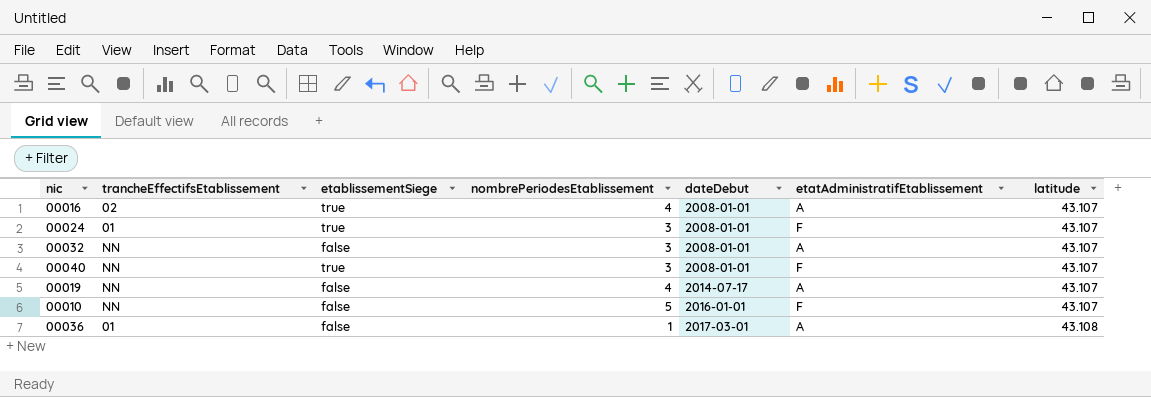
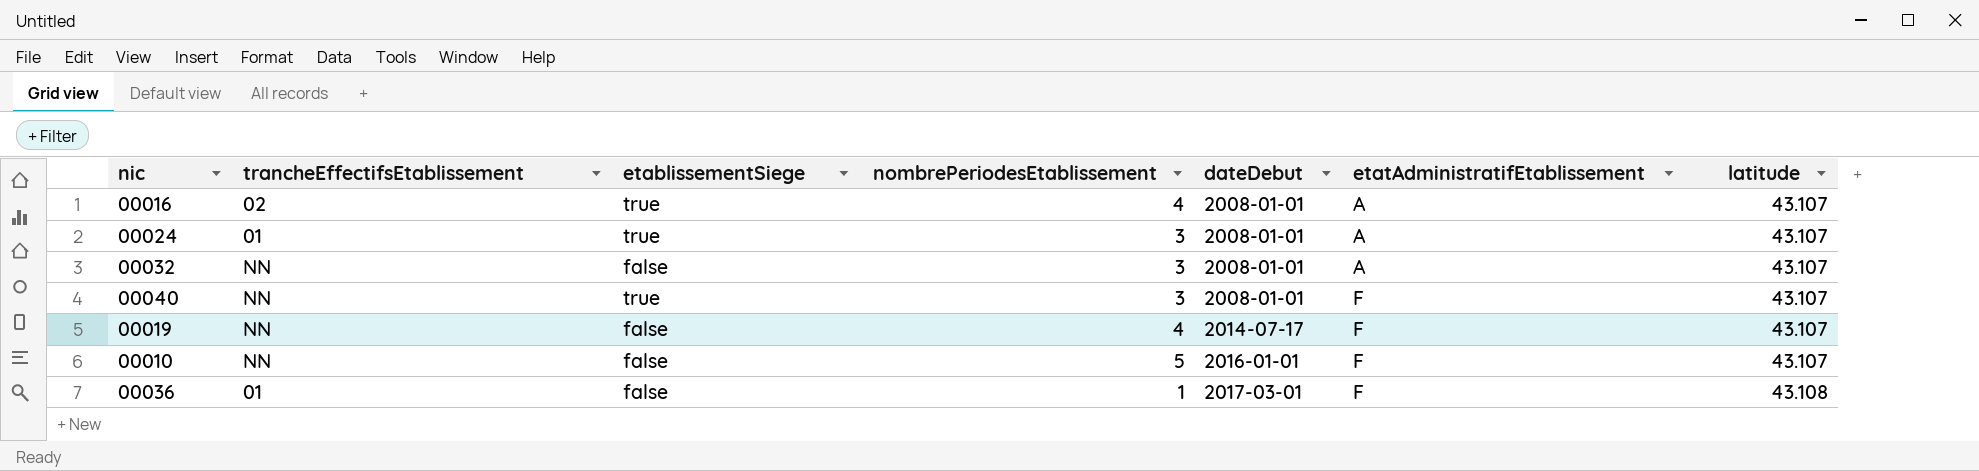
00024 | etatAdministratifEtablissement: F -> A
00019 | etatAdministratifEtablissement: A -> F
00036 | etatAdministratifEtablissement: A -> F

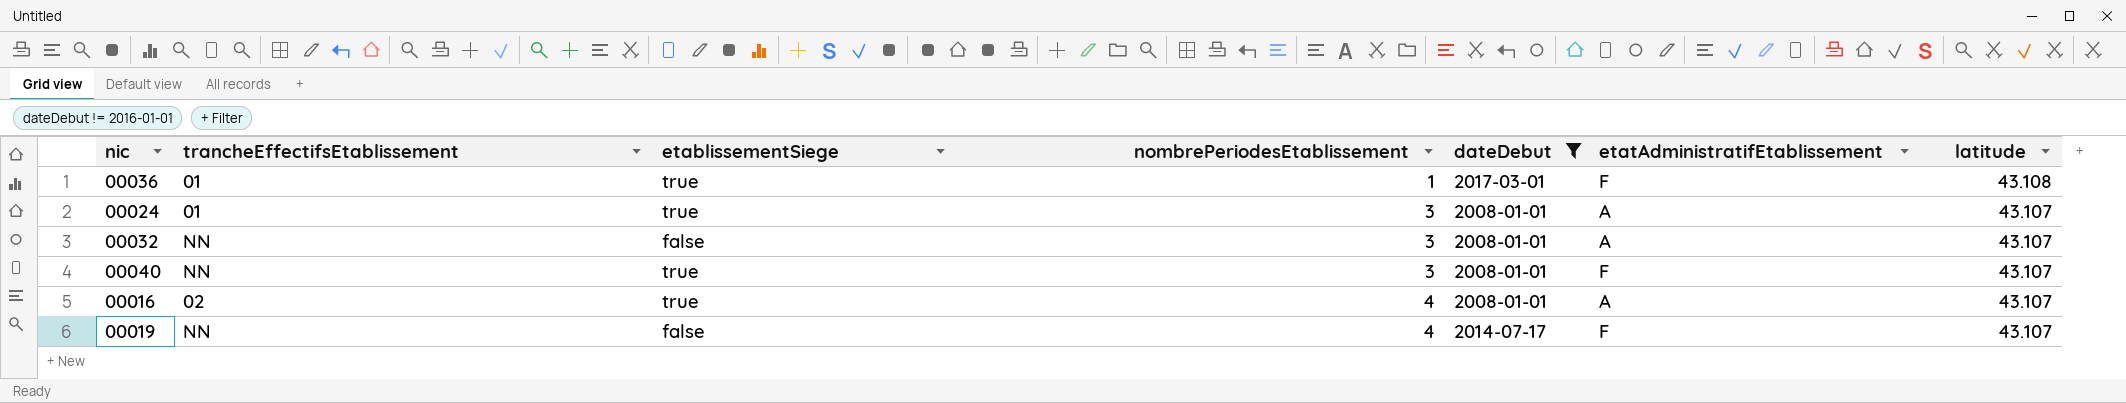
filter: none -> dateDebut != 2016-01-01
row order: dateDebut ascending -> nombrePeriodesEtablissement ascending
00036 | etablissementSiege: false -> true

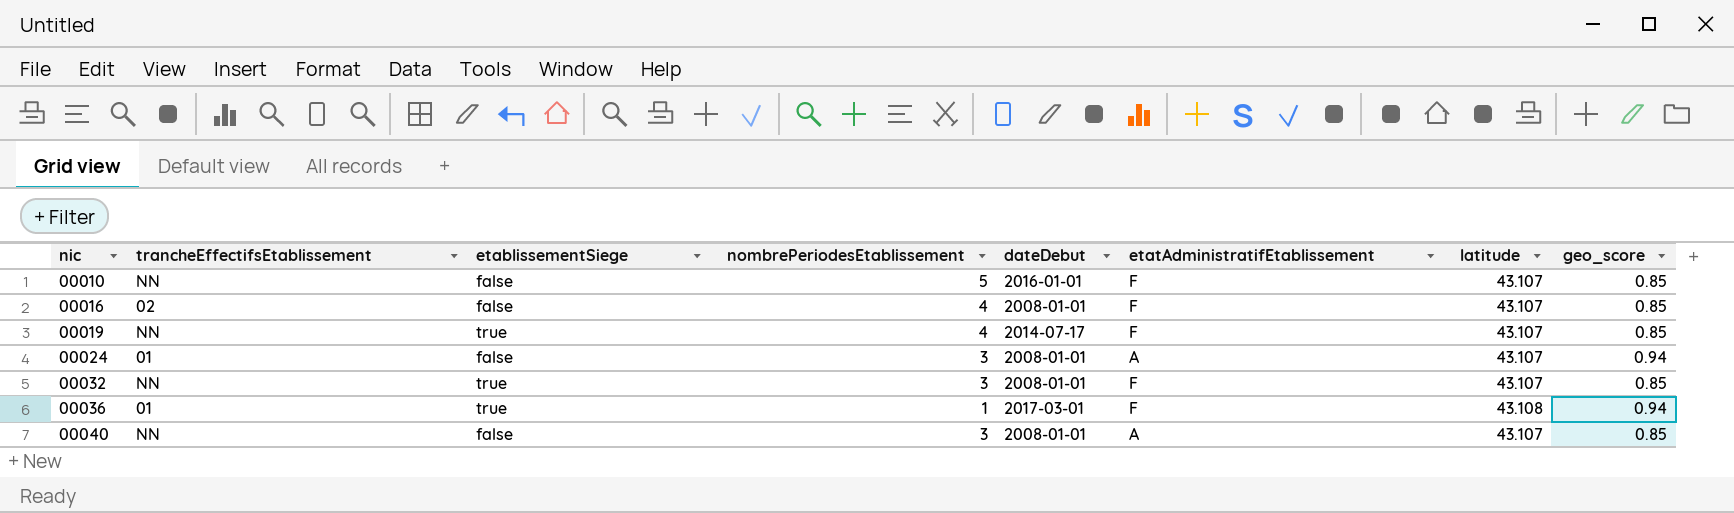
filter: dateDebut != 2016-01-01 -> none
row order: nombrePeriodesEtablissement ascending -> nic ascending
column geo_score | position: none -> 8
00016 | etablissementSiege: true -> false
00016 | etatAdministratifEtablissement: A -> F
00019 | etablissementSiege: false -> true
00024 | etablissementSiege: true -> false
00032 | etablissementSiege: false -> true
00032 | etatAdministratifEtablissement: A -> F
00040 | etablissementSiege: true -> false
00040 | etatAdministratifEtablissement: F -> A

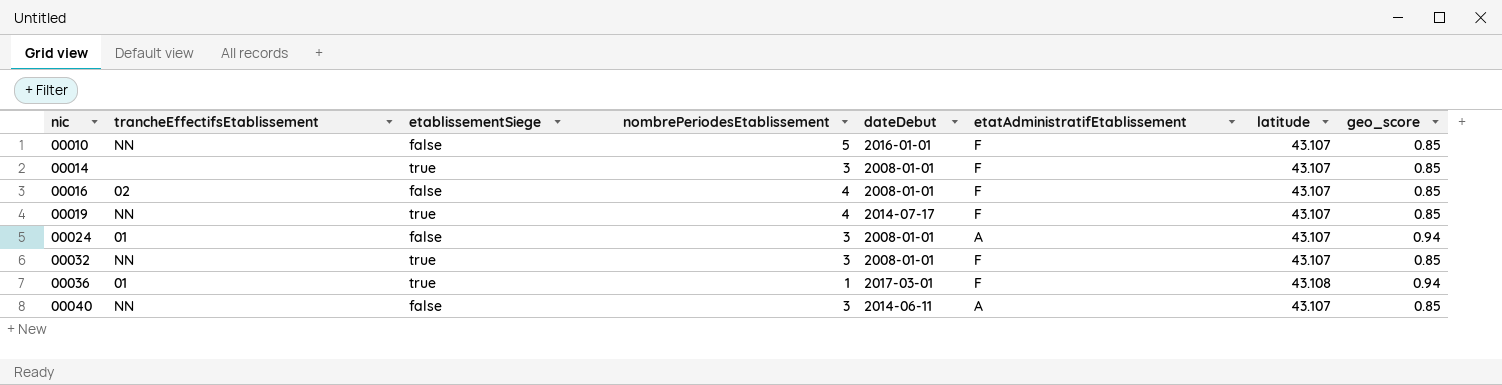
row 00014: none -> none | true | 3 | 2008-01-01 | F | 43.107 | 0.85
00040 | dateDebut: 2008-01-01 -> 2014-06-11

